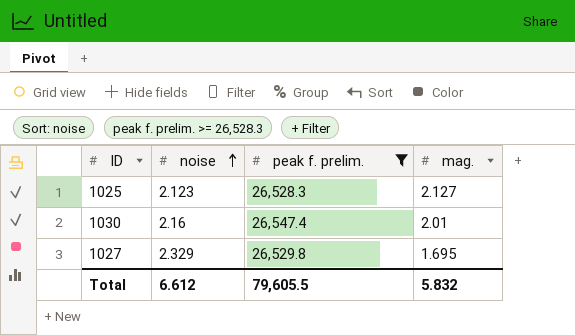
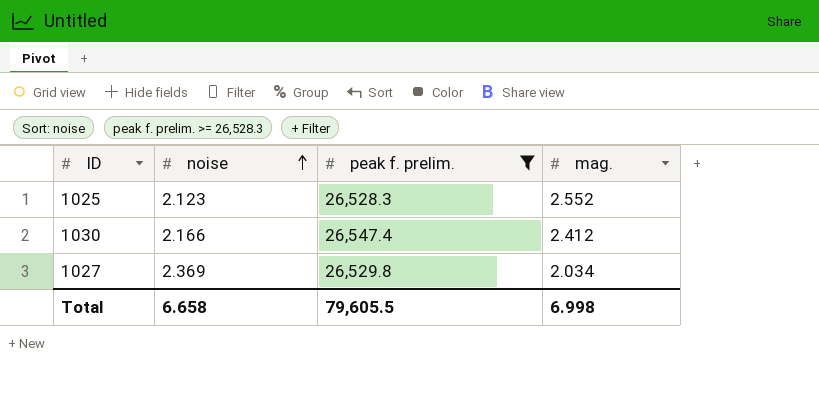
1025 | mag.: 2.127 -> 2.552
1030 | noise: 2.16 -> 2.166
1030 | mag.: 2.01 -> 2.412
1027 | noise: 2.329 -> 2.369
1027 | mag.: 1.695 -> 2.034
Total | noise: 6.612 -> 6.658
Total | mag.: 5.832 -> 6.998

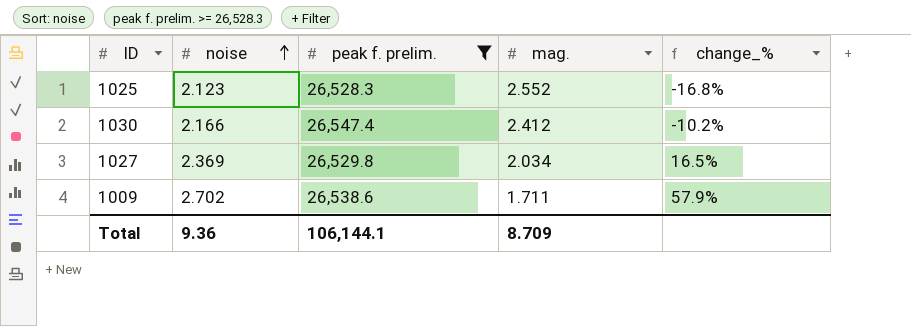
column change_% | formula: none -> ([noise] - [mag.]) / [mag.]
row 1009: none -> 2.702 | 26,538.6 | 1.711 | 57.9%
Total | noise: 6.658 -> 9.36
Total | peak f. prelim.: 79,605.5 -> 106,144.1
Total | mag.: 6.998 -> 8.709

